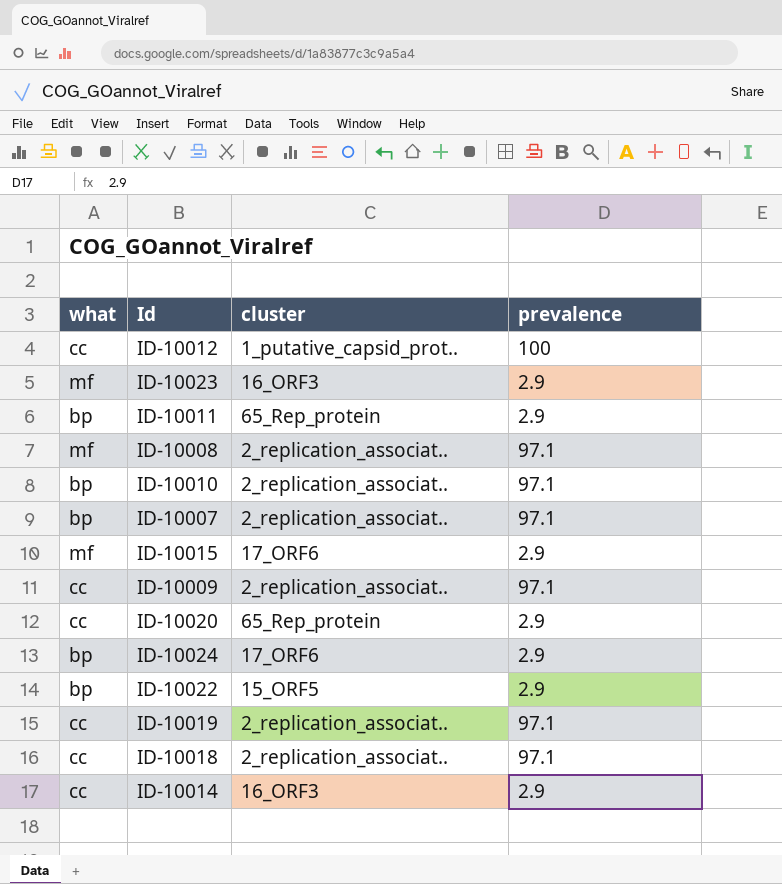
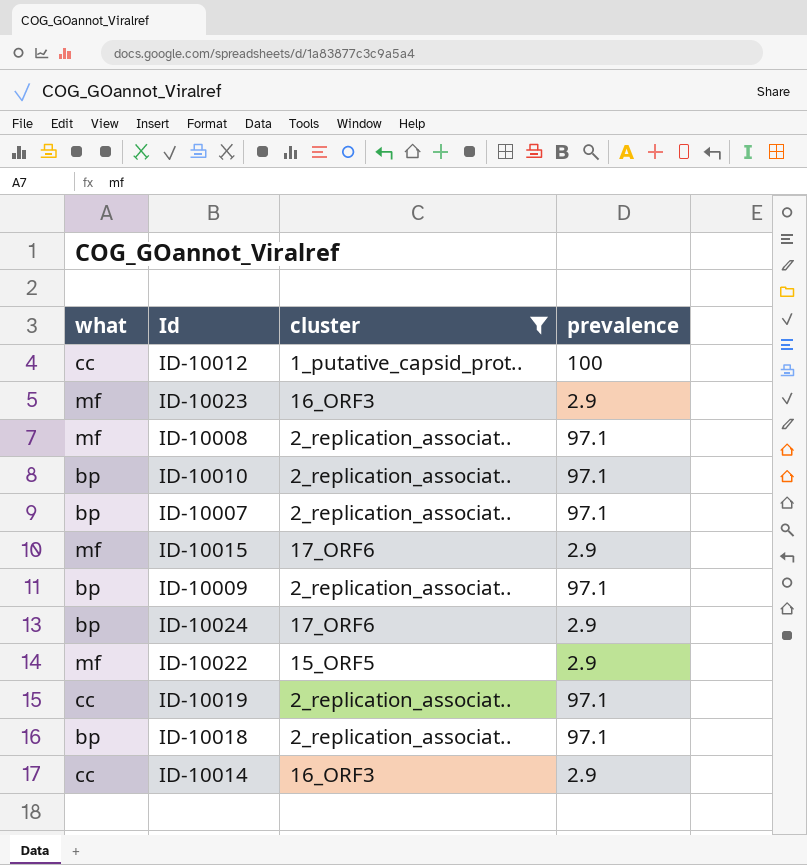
filter: none -> cluster != 65_Rep_protein
ID-10009 | what: cc -> bp
ID-10022 | what: bp -> mf
ID-10018 | what: cc -> bp

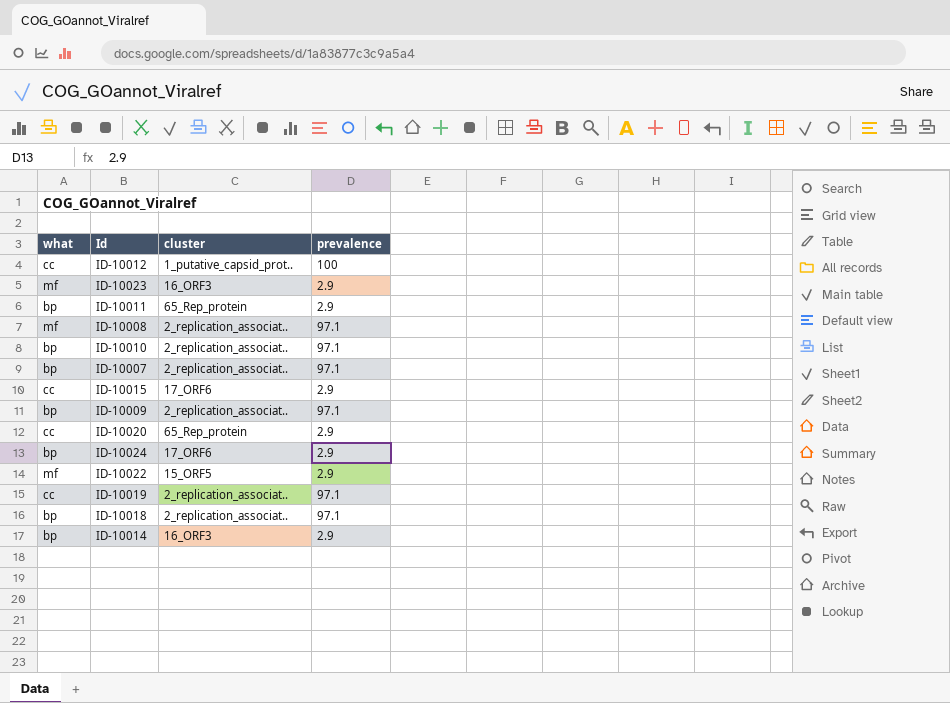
filter: cluster != 65_Rep_protein -> none
ID-10015 | what: mf -> cc
ID-10014 | what: cc -> bp

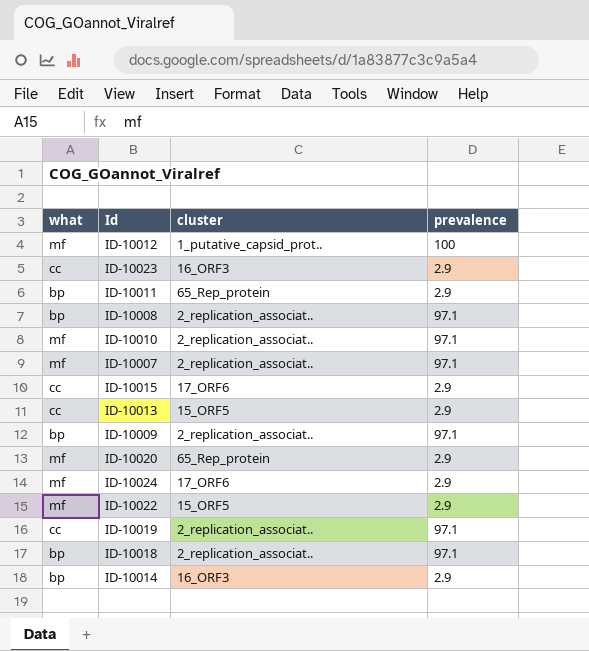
ID-10012 | what: cc -> mf
ID-10023 | what: mf -> cc
ID-10008 | what: mf -> bp
ID-10010 | what: bp -> mf
ID-10007 | what: bp -> mf
row ID-10013: none -> cc | 15_ORF5 | 2.9
ID-10020 | what: cc -> mf
ID-10024 | what: bp -> mf

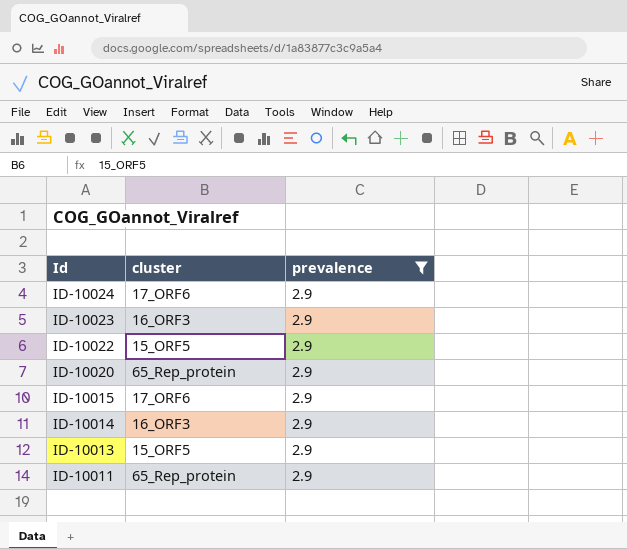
filter: none -> prevalence = 2.9
row order: none -> Id descending
column what | position: 1 -> none

